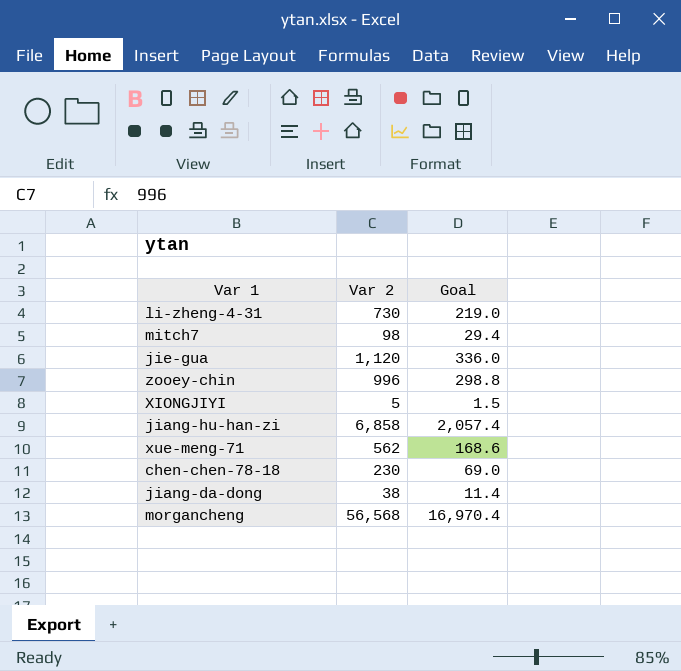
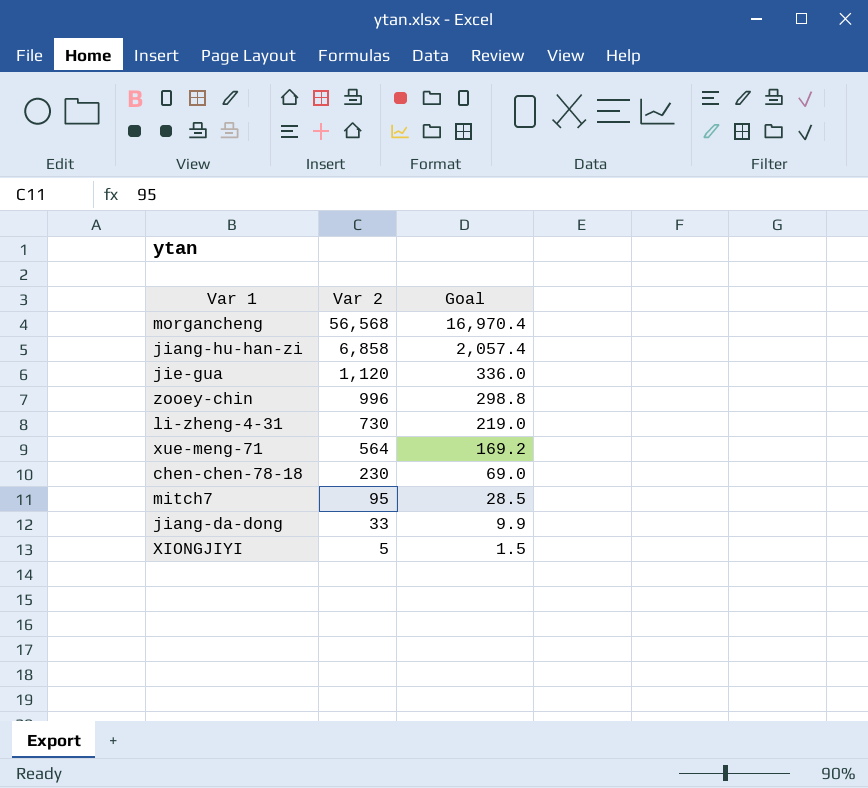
row order: none -> Var 2 descending
xue-meng-71 | Var 2: 562 -> 564
xue-meng-71 | Goal: 168.6 -> 169.2
mitch7 | Var 2: 98 -> 95
mitch7 | Goal: 29.4 -> 28.5
jiang-da-dong | Var 2: 38 -> 33
jiang-da-dong | Goal: 11.4 -> 9.9

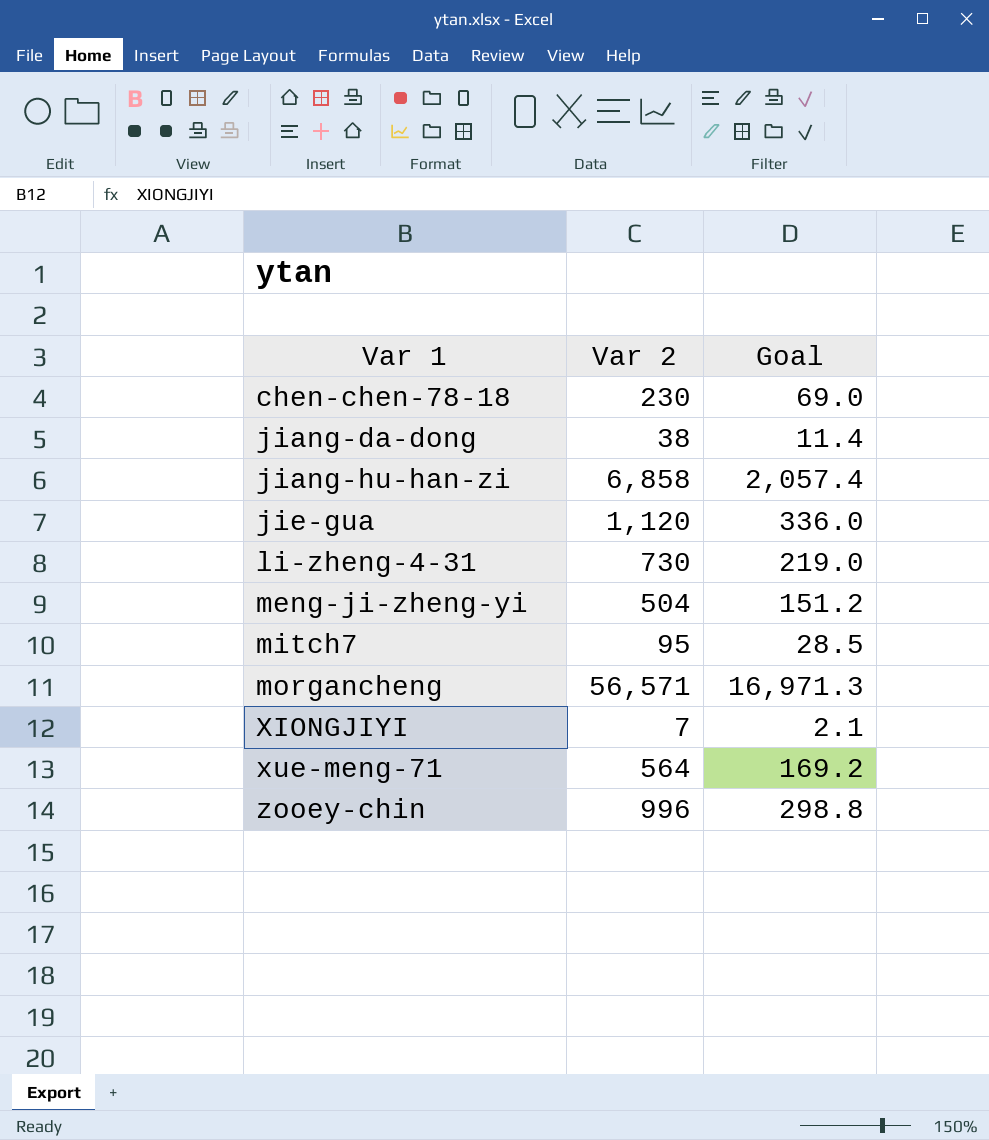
row order: Var 2 descending -> Var 1 ascending
jiang-da-dong | Var 2: 33 -> 38
jiang-da-dong | Goal: 9.9 -> 11.4
row meng-ji-zheng-yi: none -> 504 | 151.2
morgancheng | Var 2: 56,568 -> 56,571
morgancheng | Goal: 16,970.4 -> 16,971.3
XIONGJIYI | Var 2: 5 -> 7
XIONGJIYI | Goal: 1.5 -> 2.1

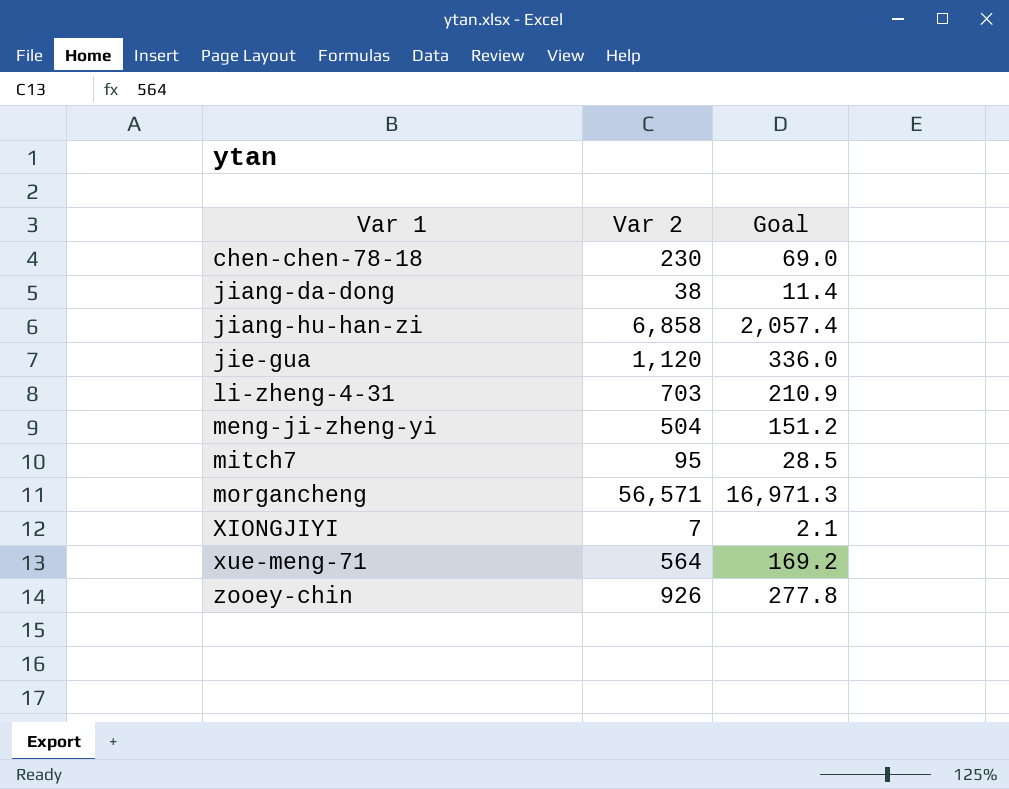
li-zheng-4-31 | Var 2: 730 -> 703
li-zheng-4-31 | Goal: 219.0 -> 210.9
zooey-chin | Var 2: 996 -> 926
zooey-chin | Goal: 298.8 -> 277.8

